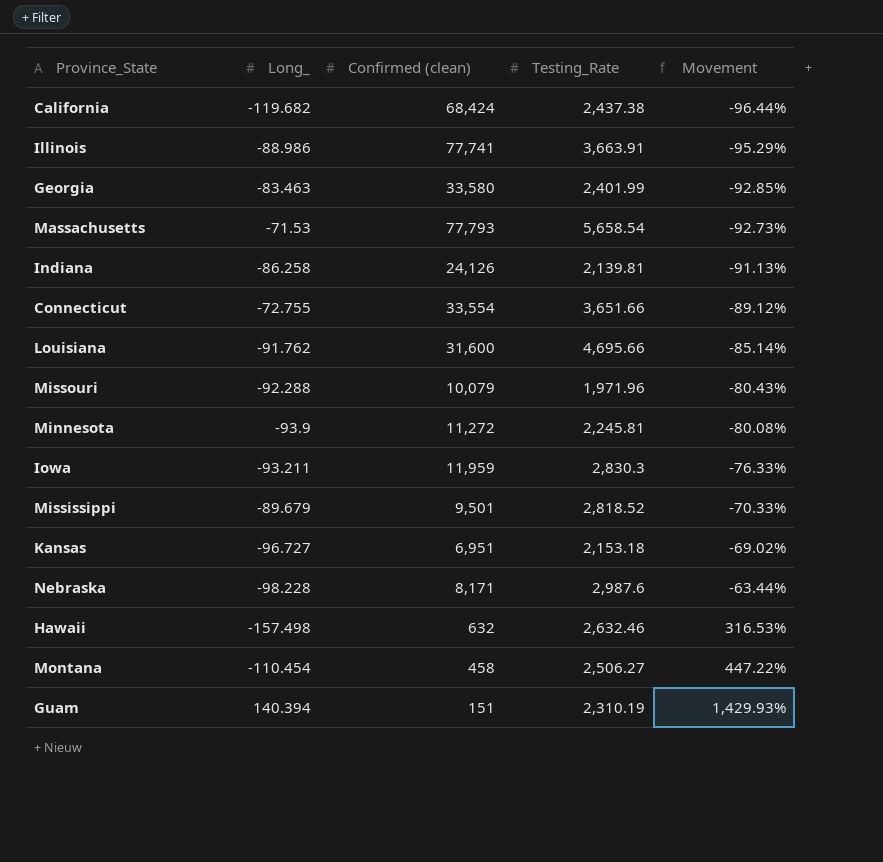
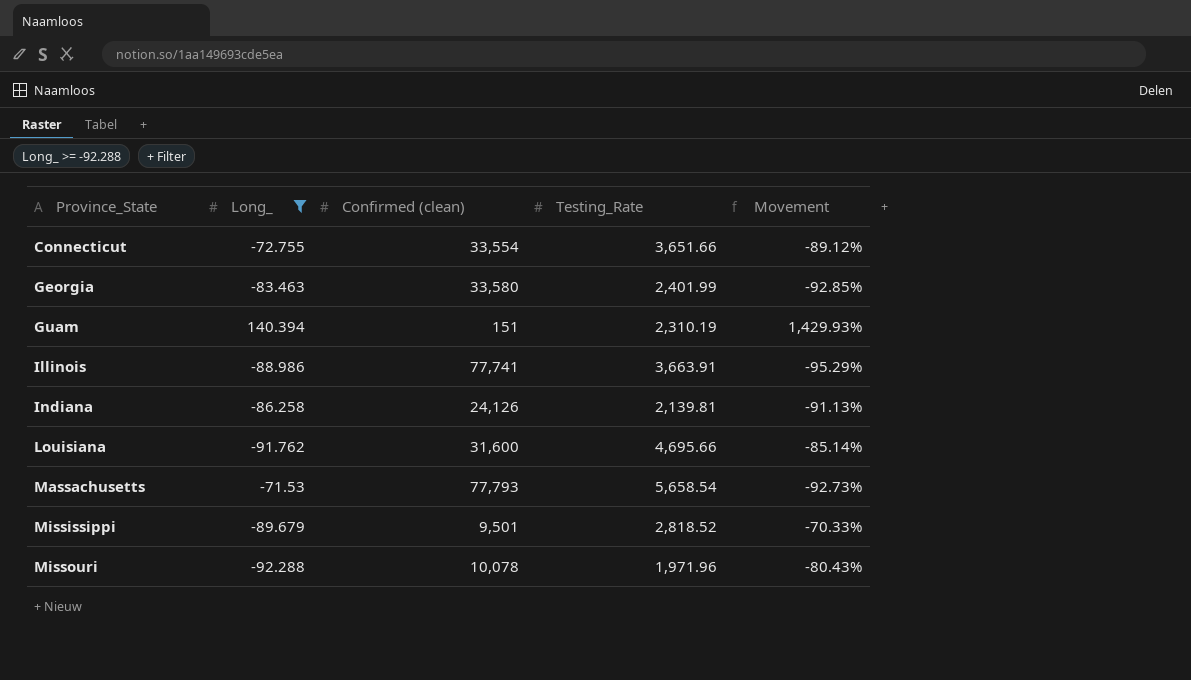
filter: none -> Long_ >= -92.288
row order: Movement ascending -> Province_State ascending
Missouri | Confirmed (clean): 10,079 -> 10,078

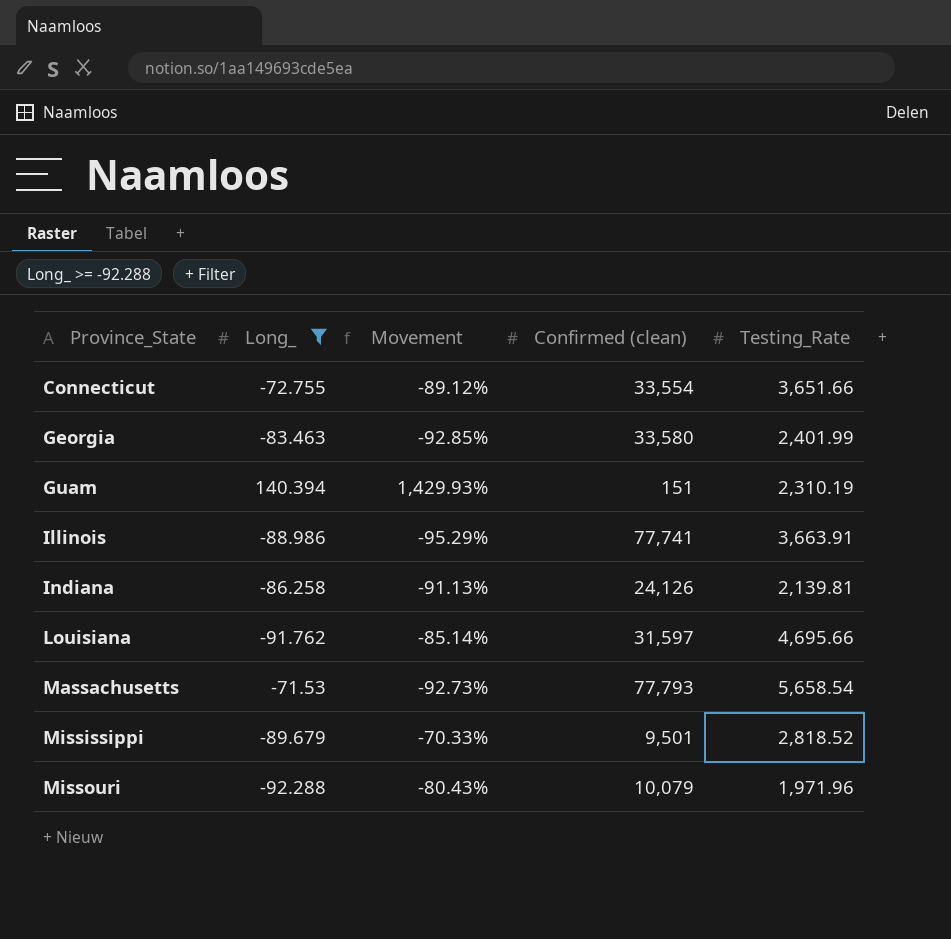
column Movement | position: 5 -> 3
Louisiana | Confirmed (clean): 31,600 -> 31,597
Missouri | Confirmed (clean): 10,078 -> 10,079

